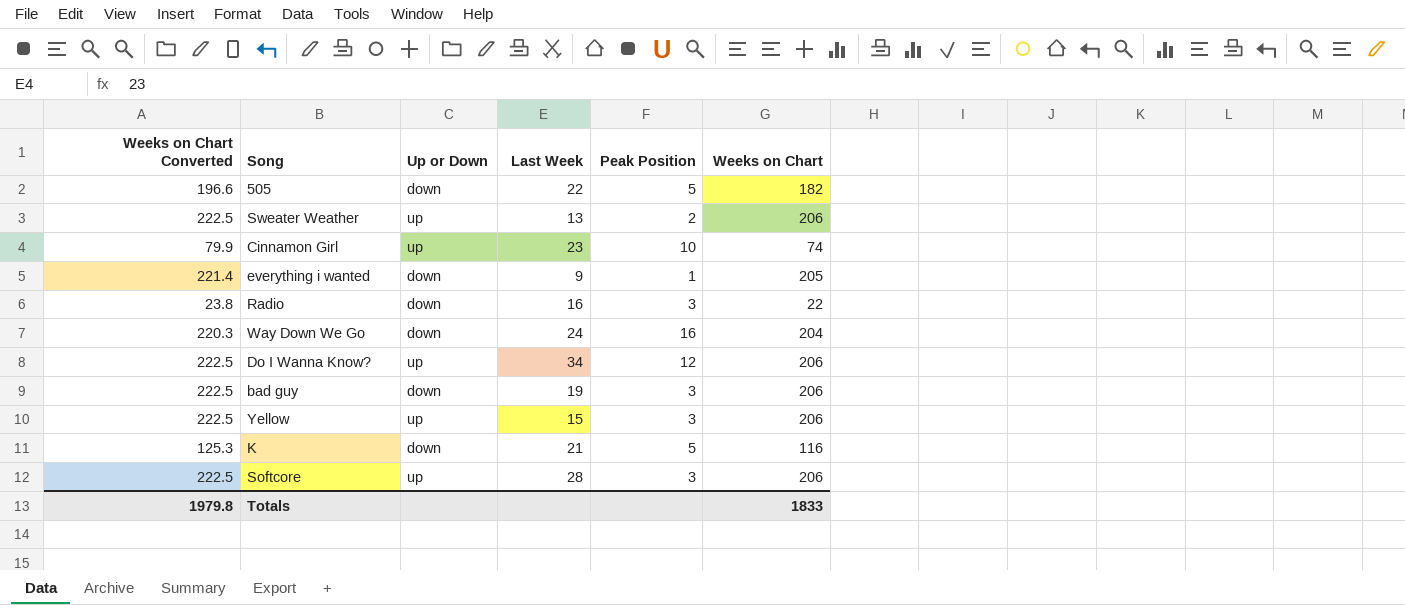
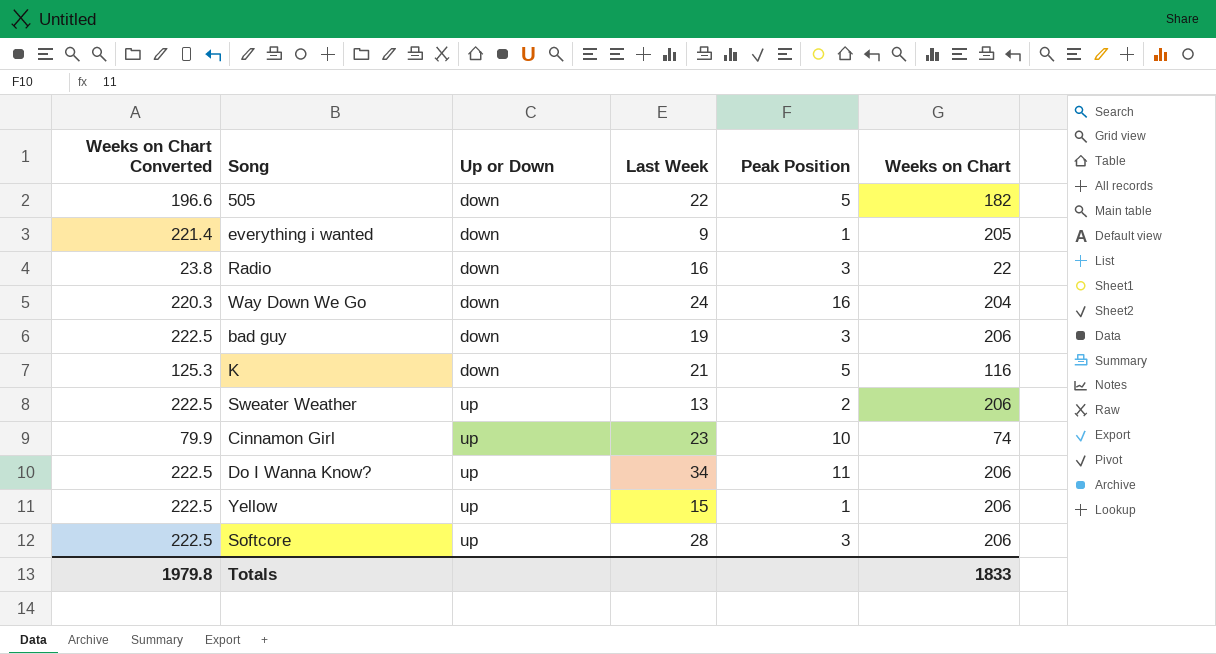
row order: none -> Up or Down ascending
Do I Wanna Know? | Peak Position: 12 -> 11
Yellow | Peak Position: 3 -> 1

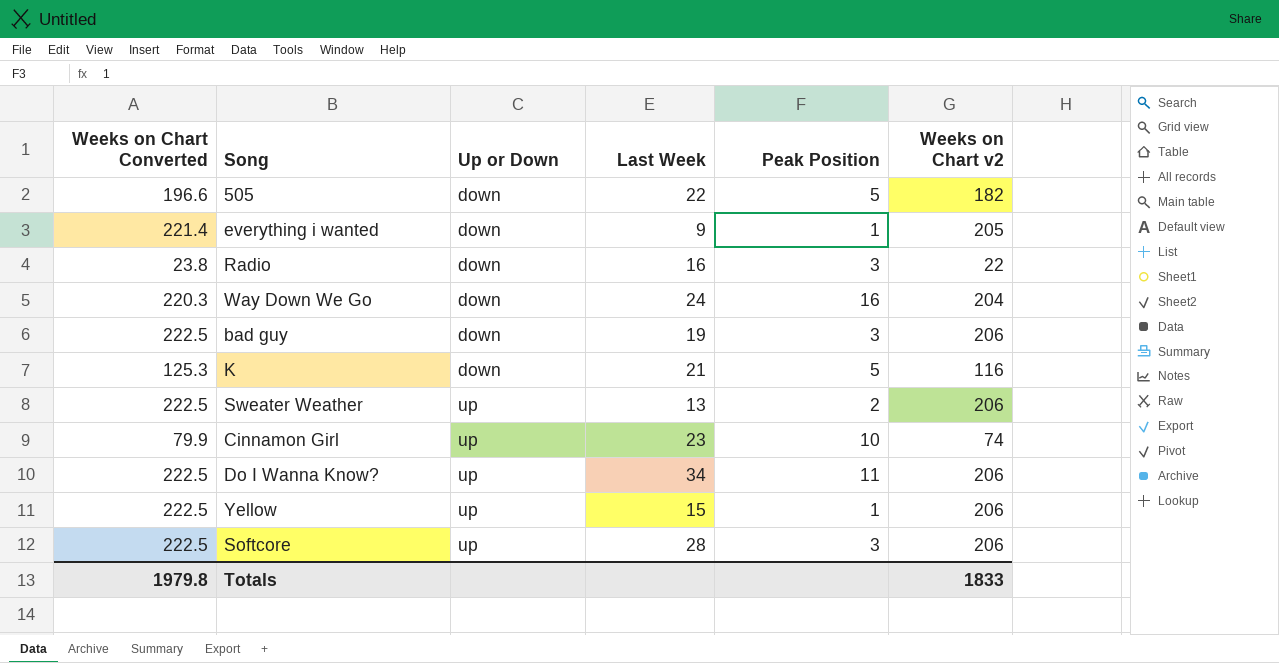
column name: Weeks on Chart -> Weeks on Chart v2

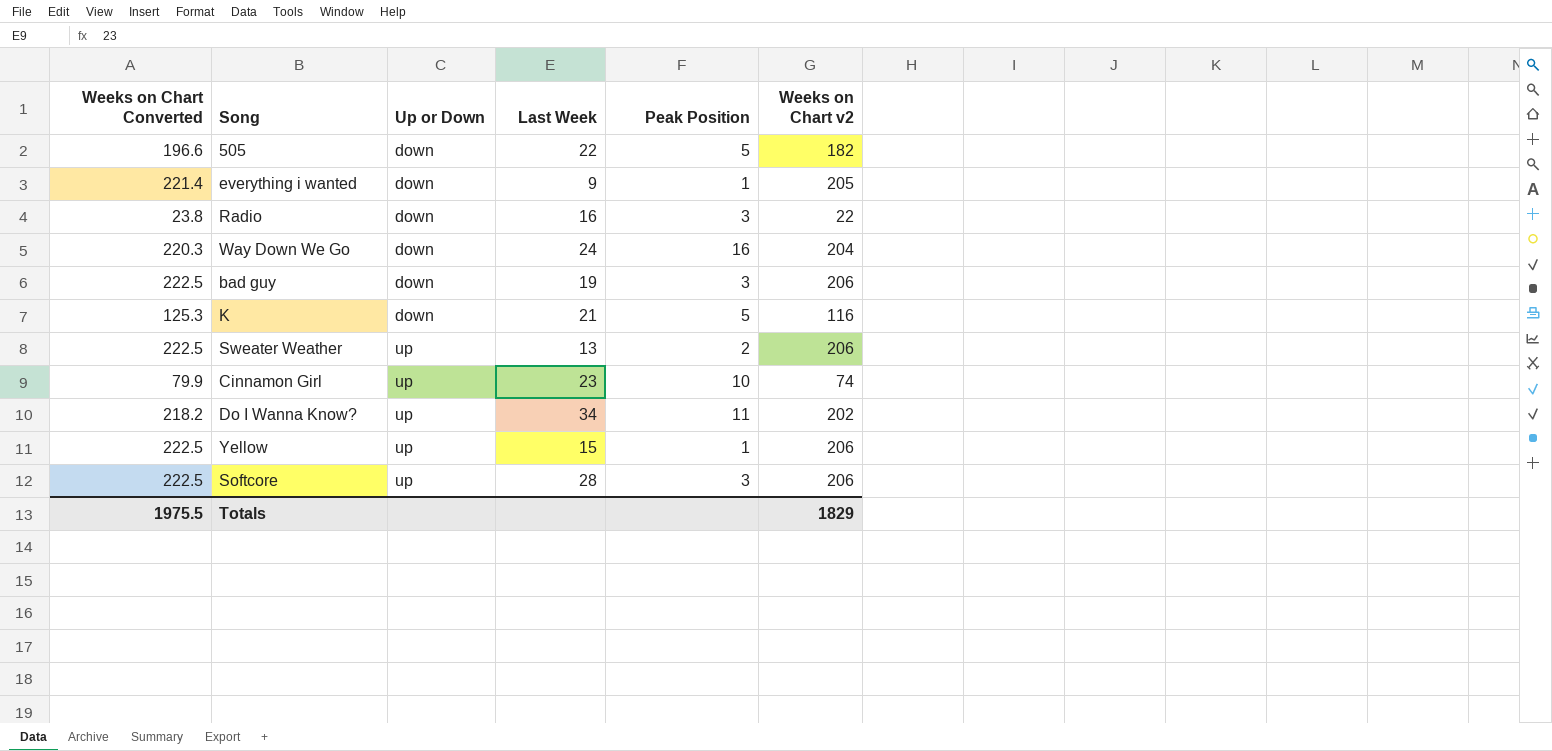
Do I Wanna Know? | Weeks on Chart Converted: 222.5 -> 218.2
Do I Wanna Know? | Weeks on Chart v2: 206 -> 202
Totals | Weeks on Chart Converted: 1979.8 -> 1975.5
Totals | Weeks on Chart v2: 1833 -> 1829

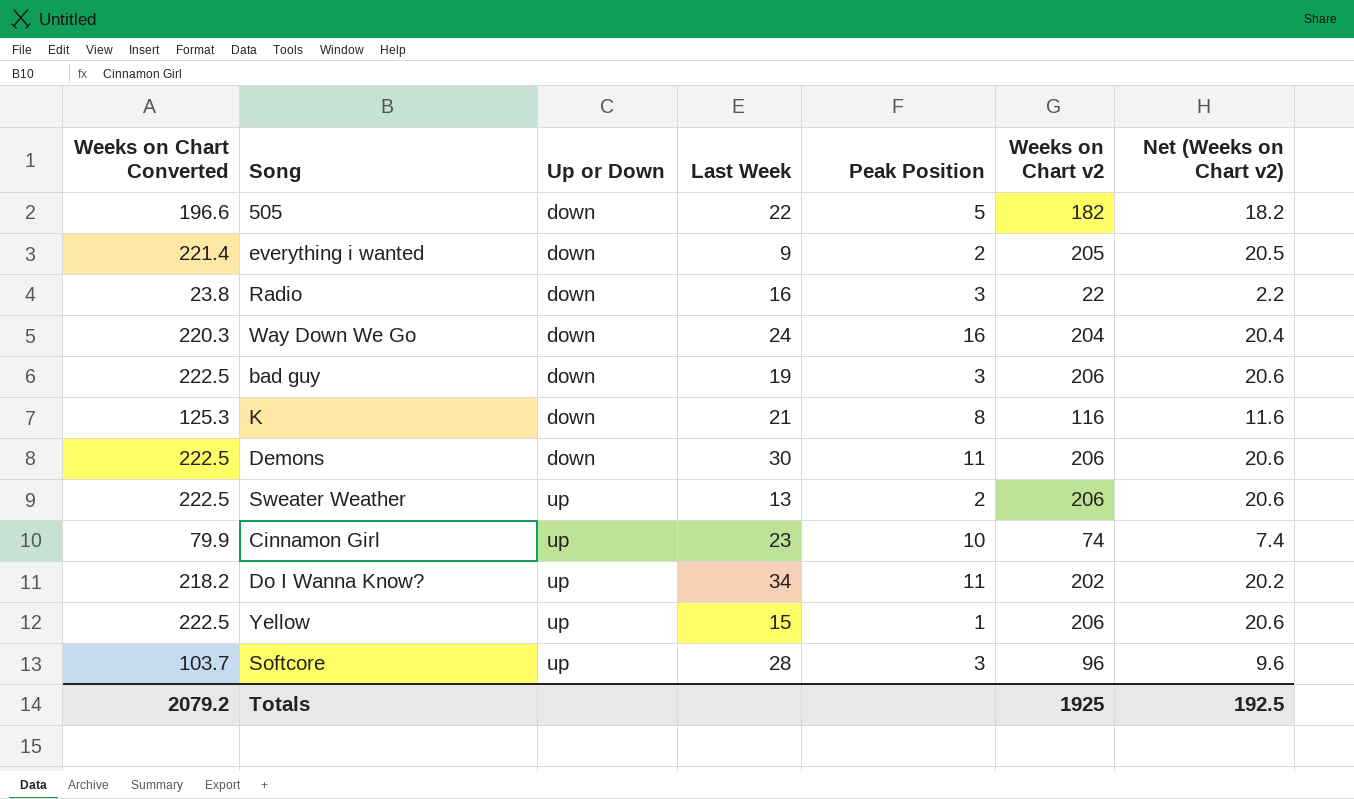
column Net (Weeks on Chart v2) | formula: none -> [Weeks on Chart v2] * 0.1
everything i wanted | Peak Position: 1 -> 2
K | Peak Position: 5 -> 8
row Demons: none -> 222.5 | down | 30 | 11 | 206 | 20.6
Softcore | Weeks on Chart Converted: 222.5 -> 103.7
Softcore | Weeks on Chart v2: 206 -> 96
Totals | Weeks on Chart Converted: 1975.5 -> 2079.2
Totals | Weeks on Chart v2: 1829 -> 1925

